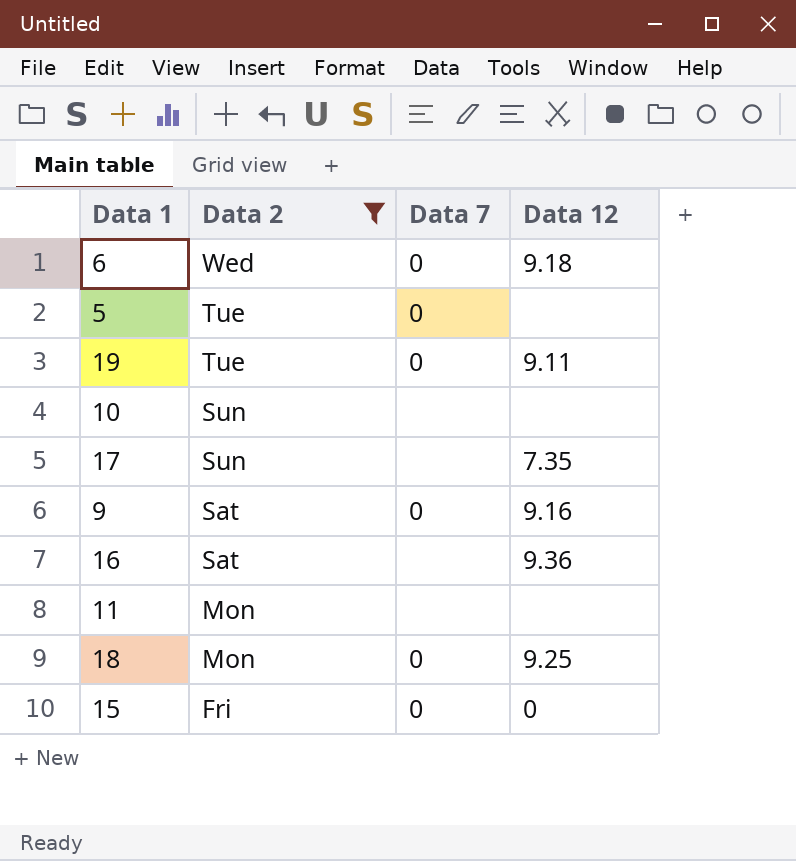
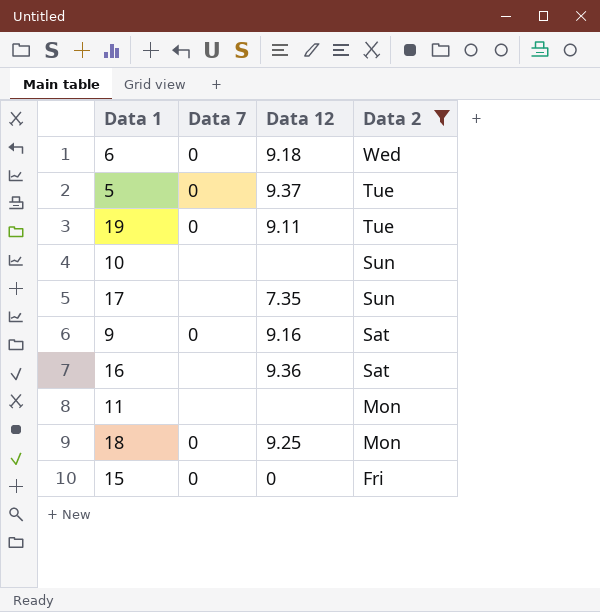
column Data 2 | position: 2 -> 4
5 | Data 12: none -> 9.37

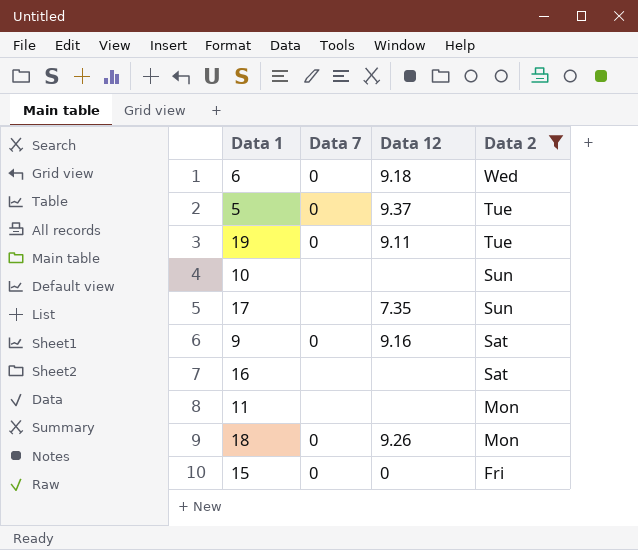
16 | Data 12: 9.36 -> none
18 | Data 12: 9.25 -> 9.26

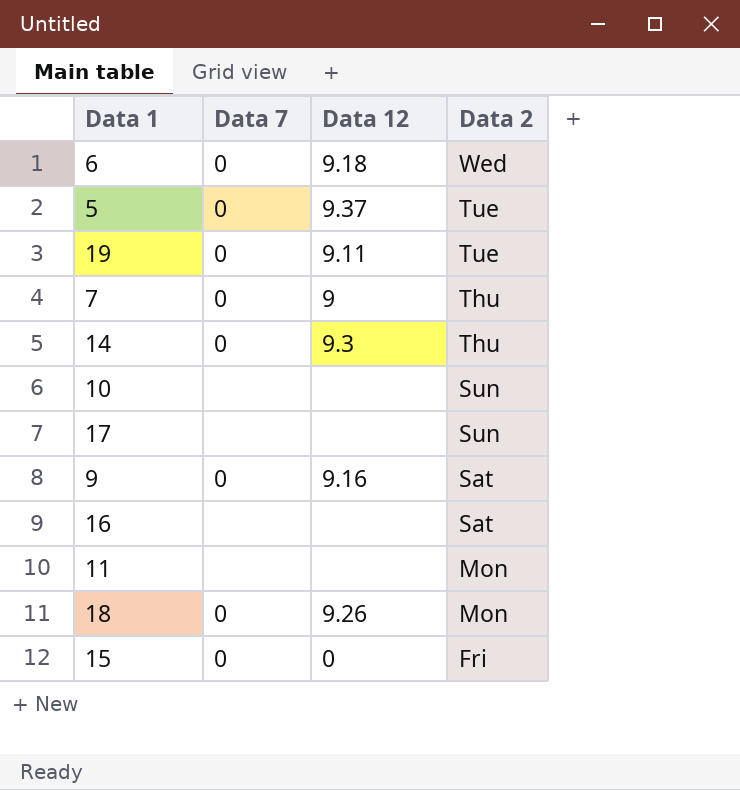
filter: Data 2 != Thu -> none
17 | Data 12: 7.35 -> none

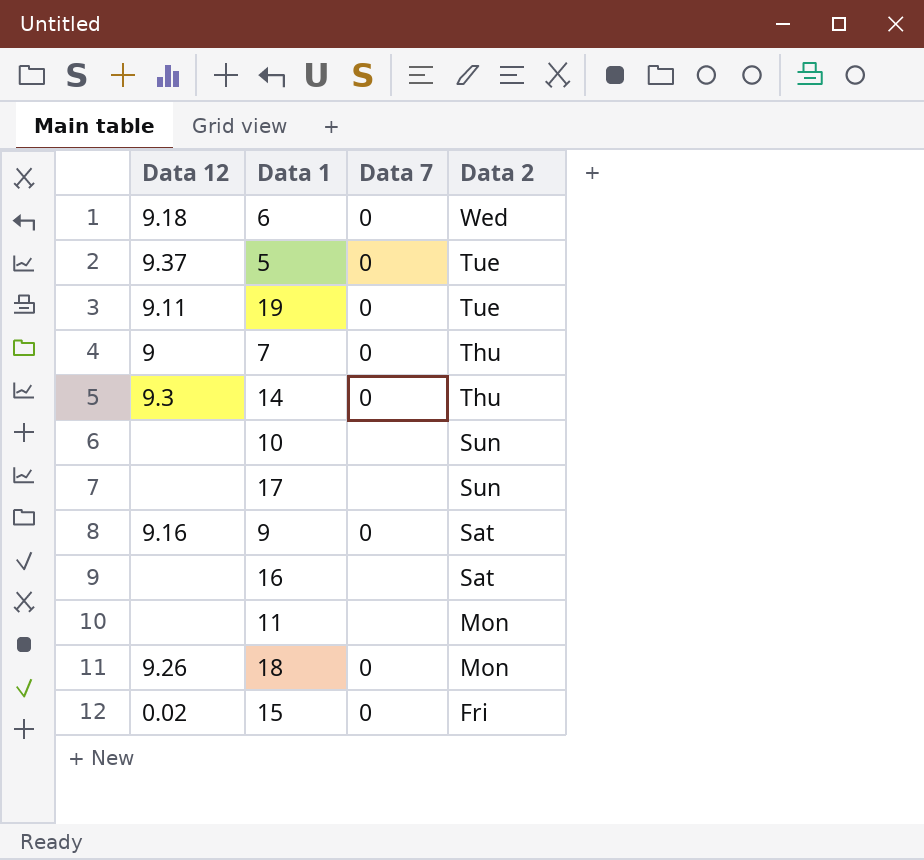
column Data 12 | position: 3 -> 1
15 | Data 12: 0 -> 0.02

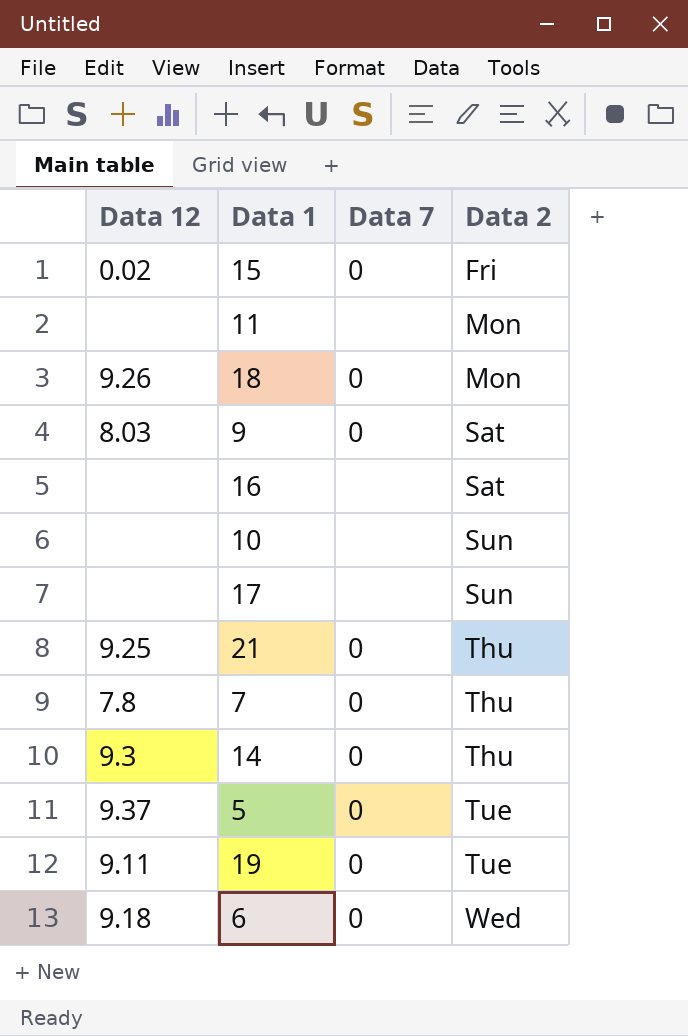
row order: Data 2 descending -> Data 2 ascending
9 | Data 12: 9.16 -> 8.03
row 21: none -> 9.25 | 0 | Thu
7 | Data 12: 9 -> 7.8

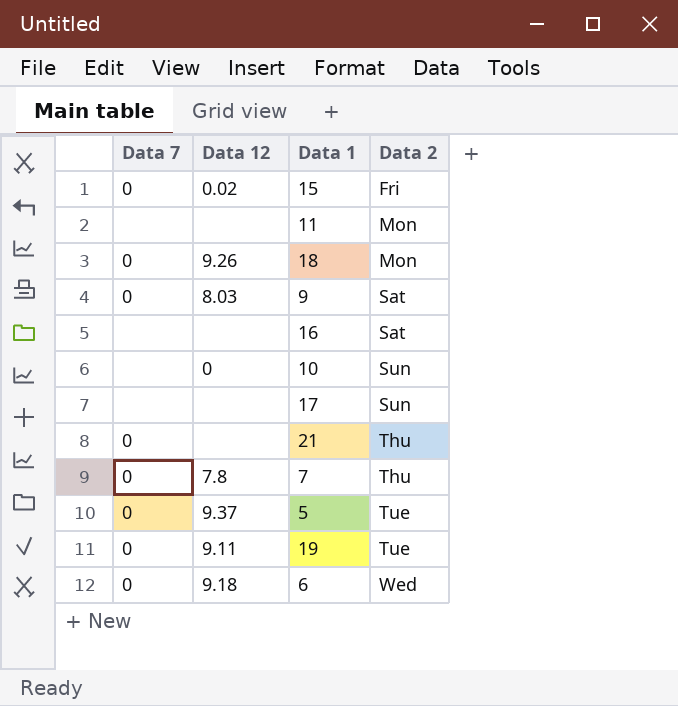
column Data 7 | position: 3 -> 1
row 14: 9.3 | 0 | Thu -> none
10 | Data 12: none -> 0
21 | Data 12: 9.25 -> none

